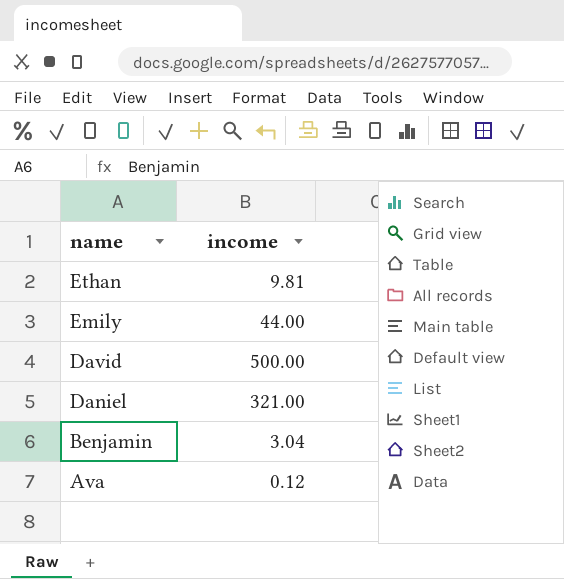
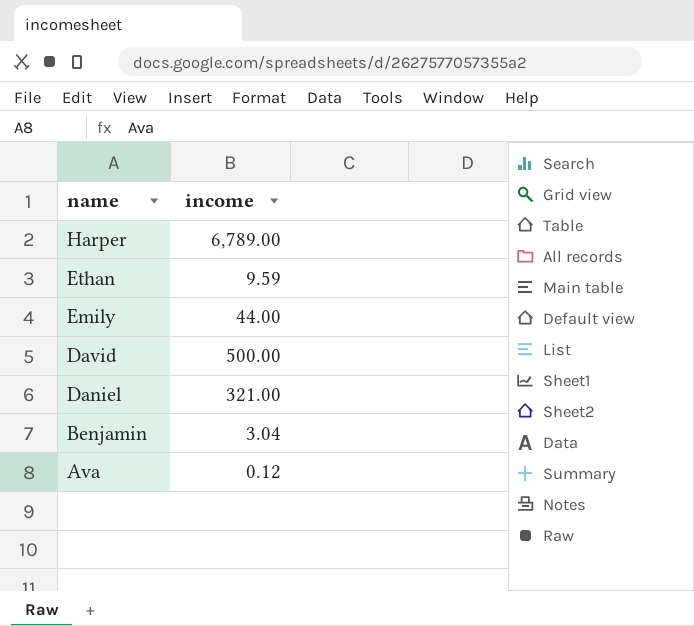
row Harper: none -> 6,789.00
Ethan | income: 9.81 -> 9.59

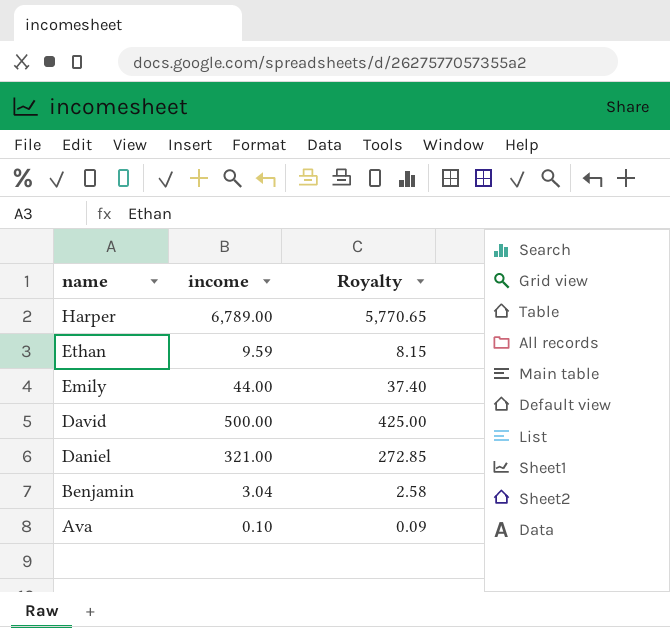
column Royalty | formula: none -> [income] * 0.85
Ava | income: 0.12 -> 0.10

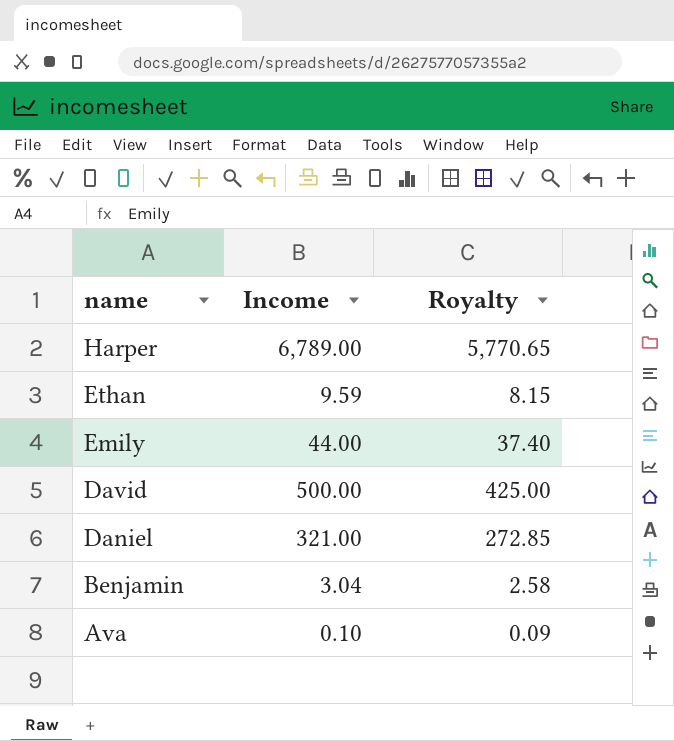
column name: income -> Income

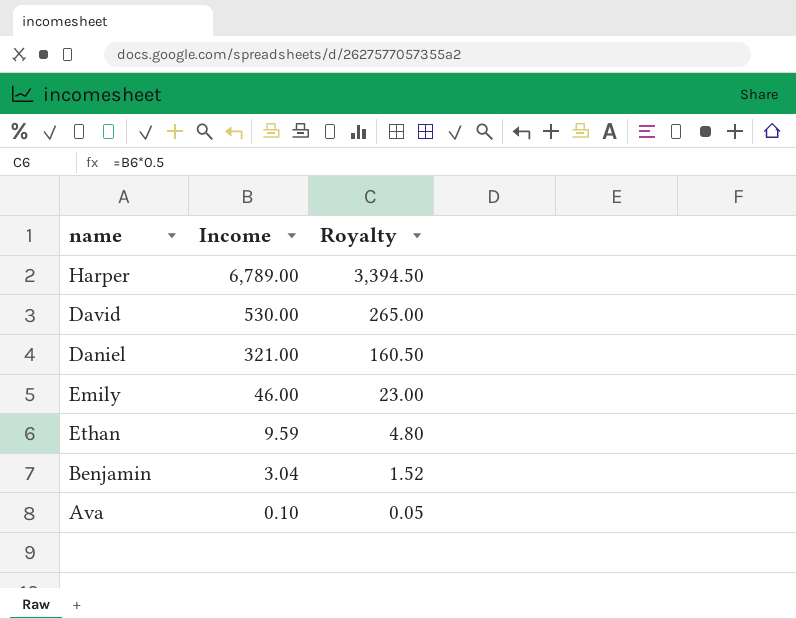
row order: name descending -> Income descending
column Royalty | formula: [Income] * 0.85 -> [Income] * 0.5
David | Income: 500.00 -> 530.00
Emily | Income: 44.00 -> 46.00

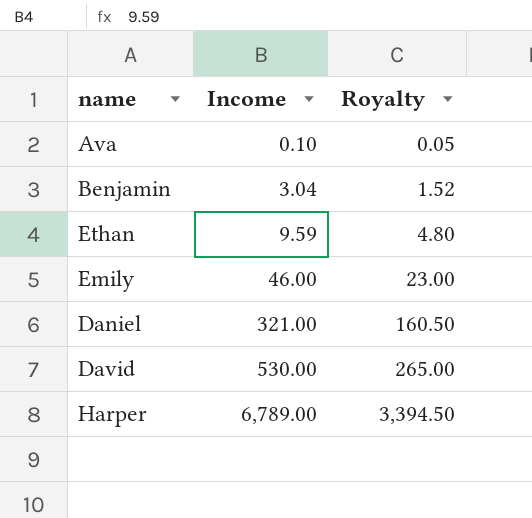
row order: Income descending -> Income ascending

